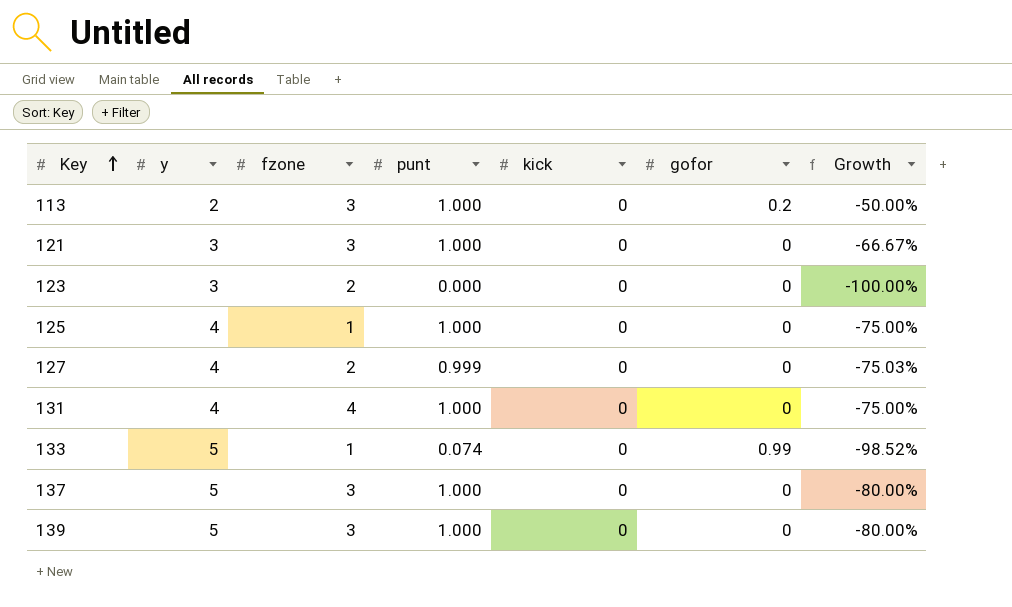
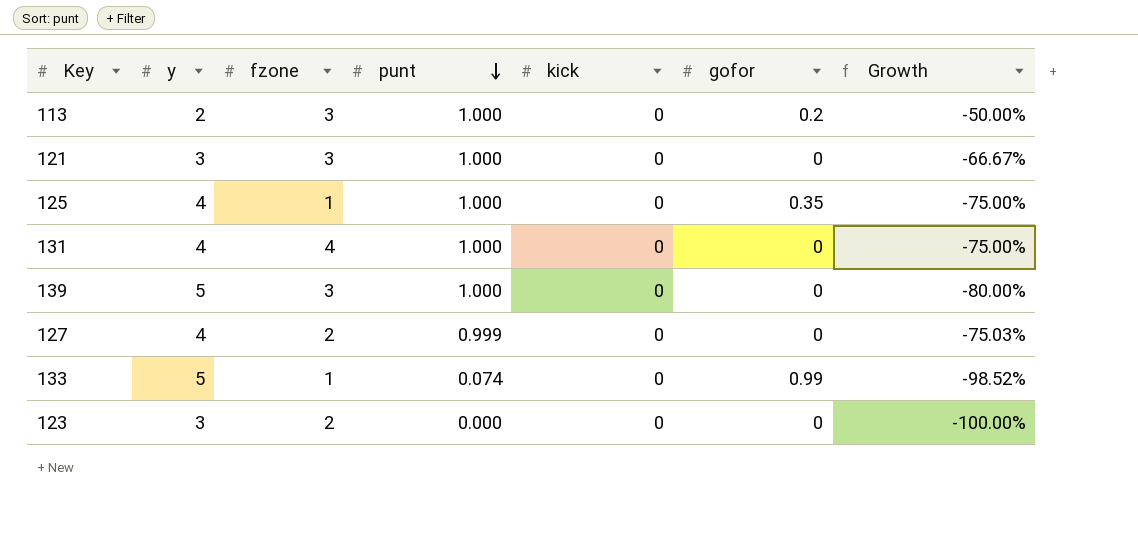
row order: Key ascending -> punt descending
row 137: 5 | 3 | 1.000 | 0 | 0 | -80.00% -> none
125 | gofor: 0 -> 0.35

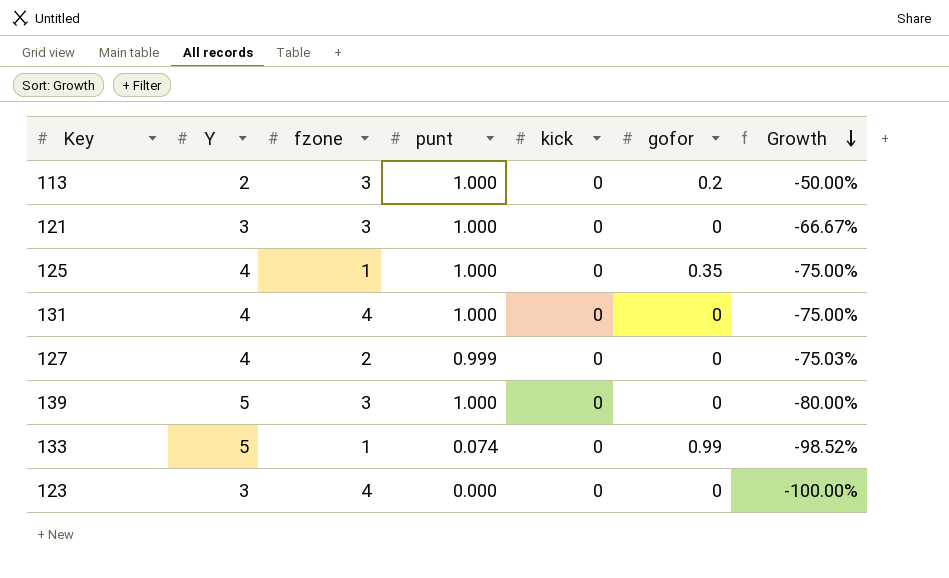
row order: punt descending -> Growth descending
column name: y -> Y
123 | fzone: 2 -> 4

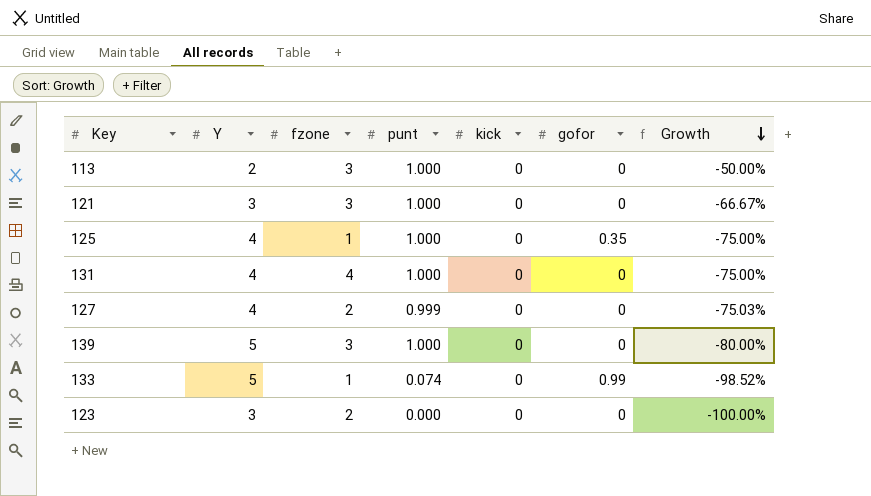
113 | gofor: 0.2 -> 0
123 | fzone: 4 -> 2

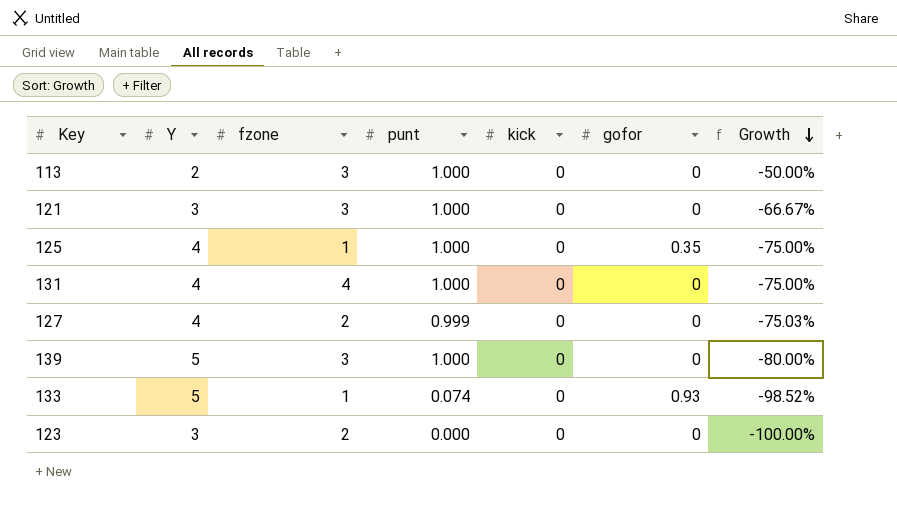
133 | gofor: 0.99 -> 0.93

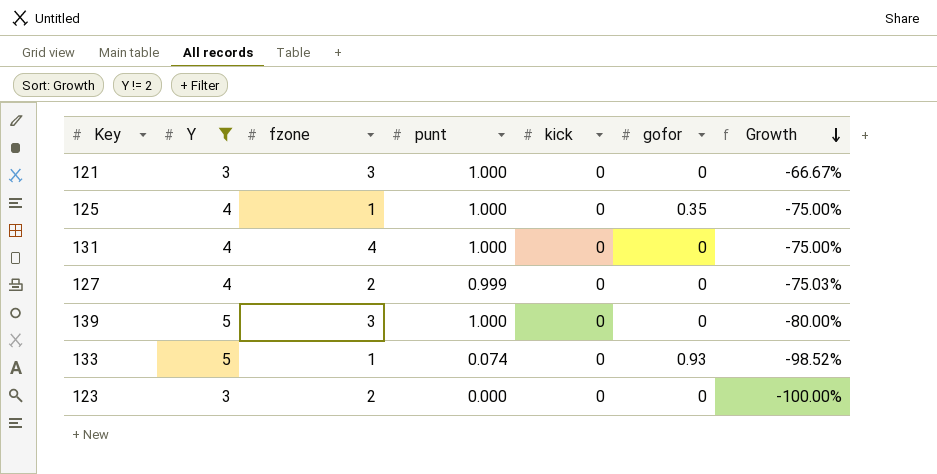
filter: none -> Y != 2

